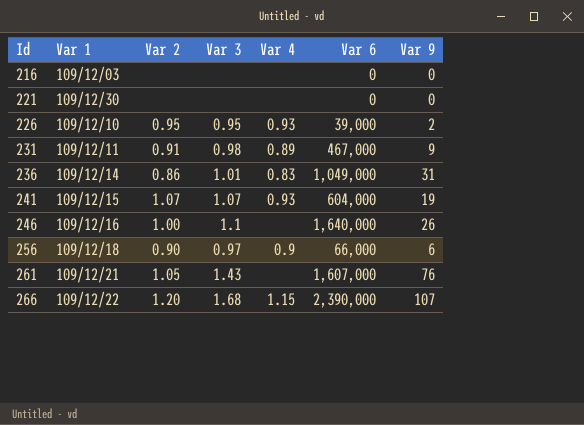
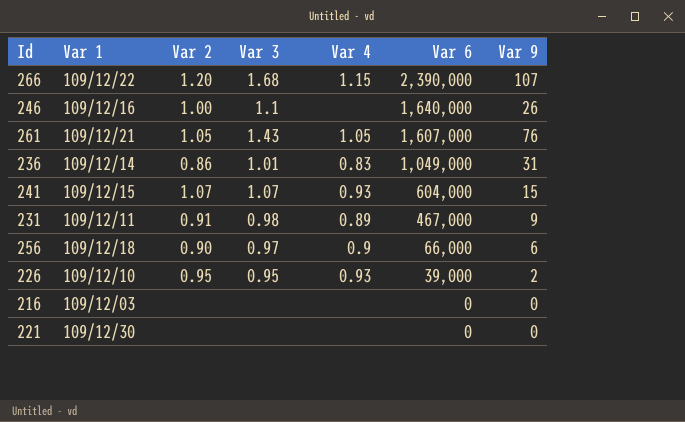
row order: Id ascending -> Var 6 descending
261 | Var 4: none -> 1.05
241 | Var 9: 19 -> 15

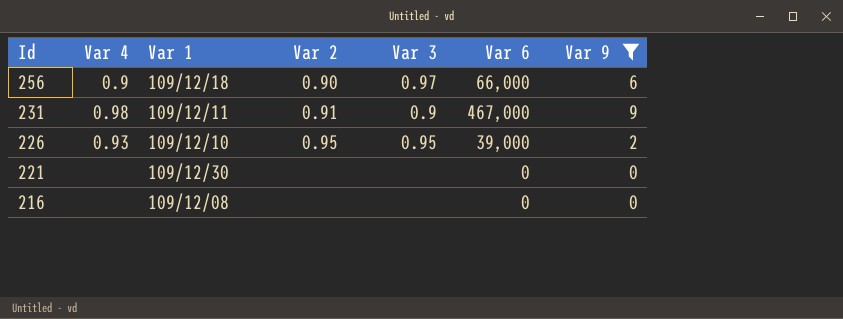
filter: none -> Var 9 <= 9
row order: Var 6 descending -> Id descending
column Var 4 | position: 5 -> 2
231 | Var 4: 0.89 -> 0.98
231 | Var 3: 0.98 -> 0.9
216 | Var 1: 109/12/03 -> 109/12/08

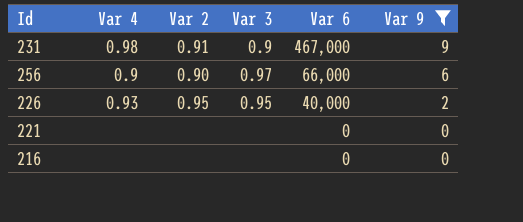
row order: Id descending -> Var 6 descending
column Var 1 | position: 3 -> none
226 | Var 6: 39,000 -> 40,000

